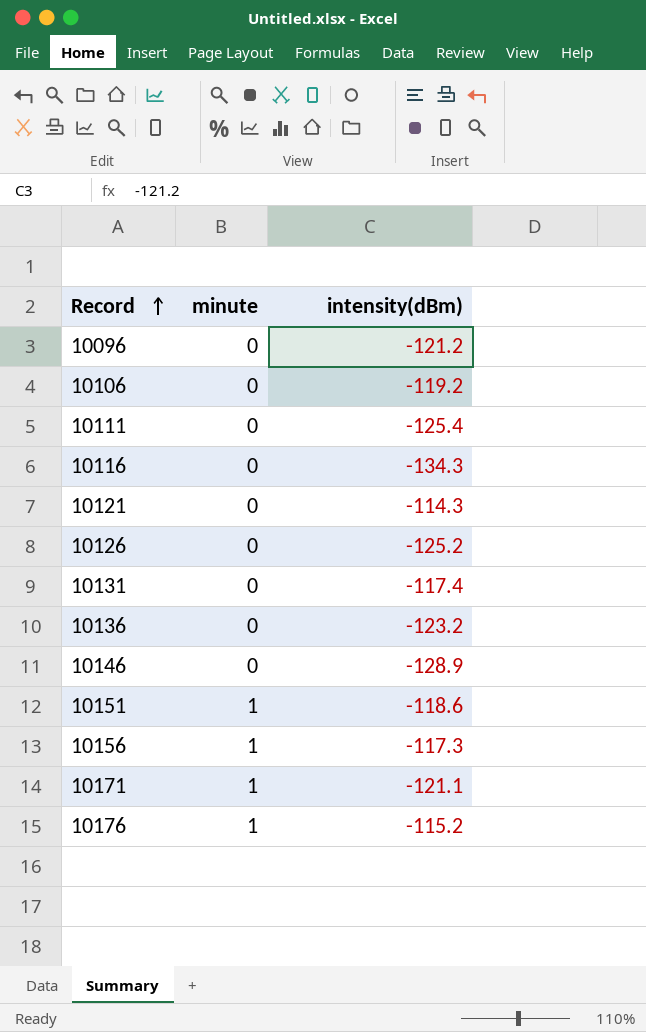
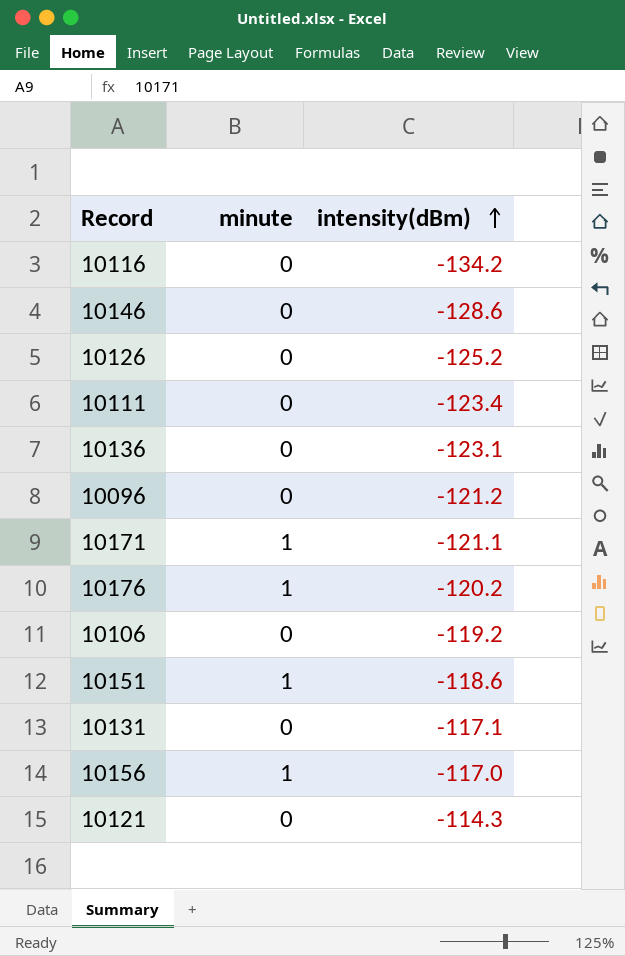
row order: Record ascending -> intensity(dBm) ascending
10116 | intensity(dBm): -134.3 -> -134.2
10146 | intensity(dBm): -128.9 -> -128.6
10111 | intensity(dBm): -125.4 -> -123.4
10136 | intensity(dBm): -123.2 -> -123.1
10176 | intensity(dBm): -115.2 -> -120.2
10131 | intensity(dBm): -117.4 -> -117.1
10156 | intensity(dBm): -117.3 -> -117.0

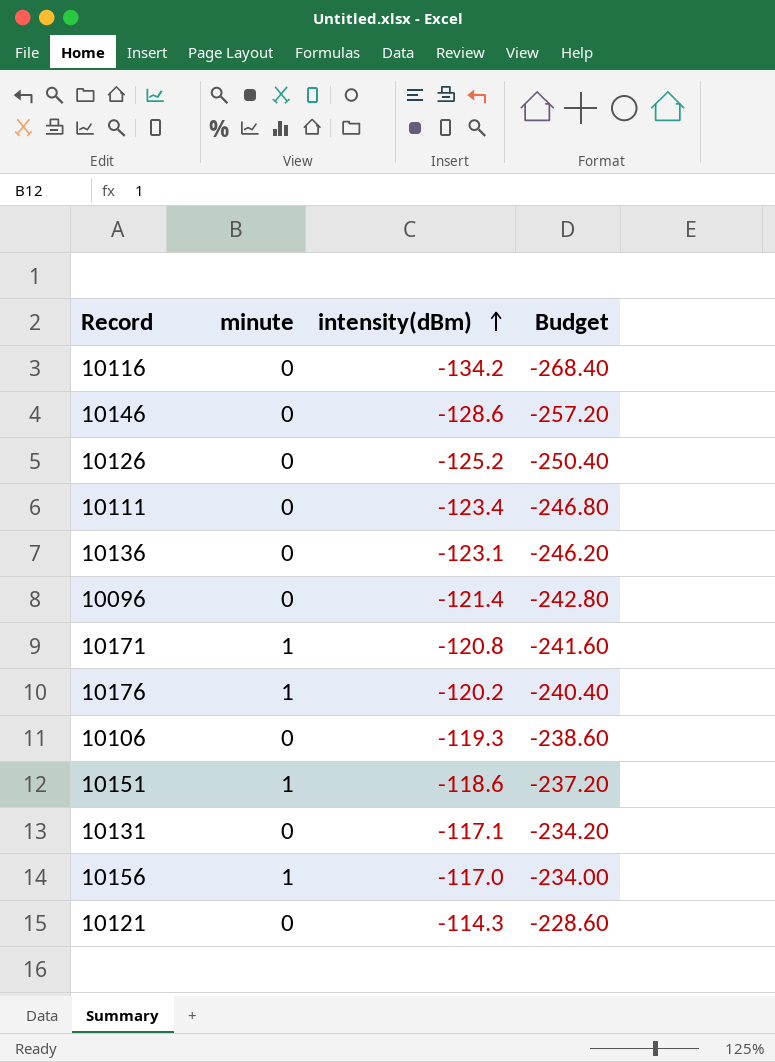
column Budget | formula: none -> [intensity(dBm)] * 2
10096 | intensity(dBm): -121.2 -> -121.4
10171 | intensity(dBm): -121.1 -> -120.8
10106 | intensity(dBm): -119.2 -> -119.3

